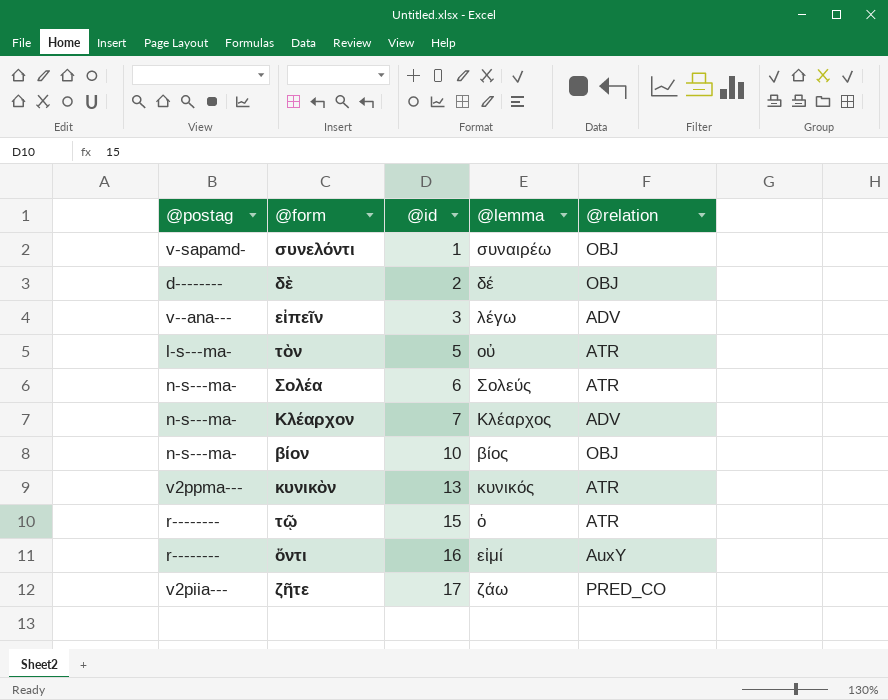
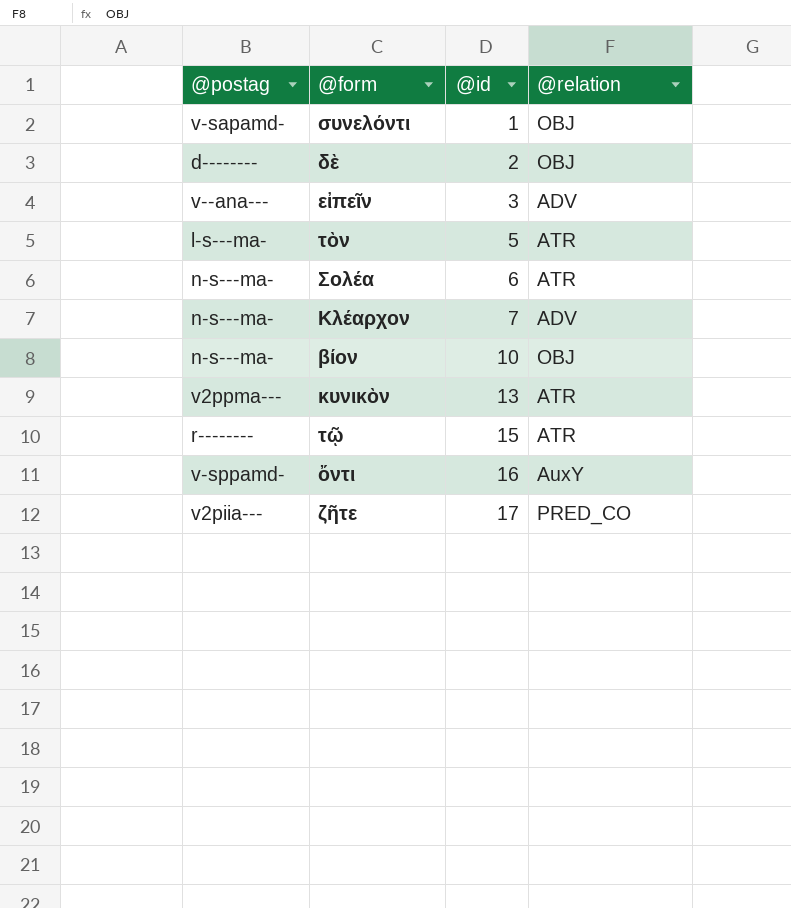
column @lemma | position: 4 -> none
ὄντι | @postag: r-------- -> v-sppamd-

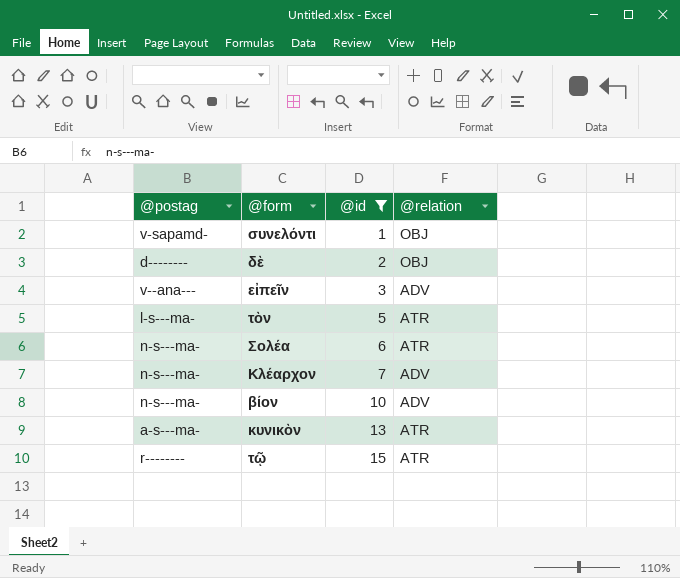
filter: none -> @id <= 15
βίον | @relation: OBJ -> ADV
κυνικὸν | @postag: v2ppma--- -> a-s---ma-

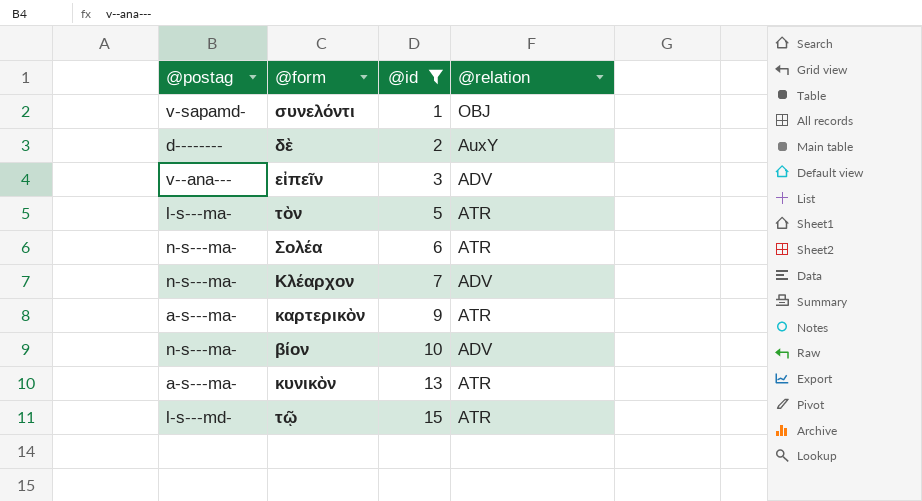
δὲ | @relation: OBJ -> AuxY
row καρτερικὸν: none -> a-s---ma- | 9 | ATR
τῷ | @postag: r-------- -> l-s---md-

